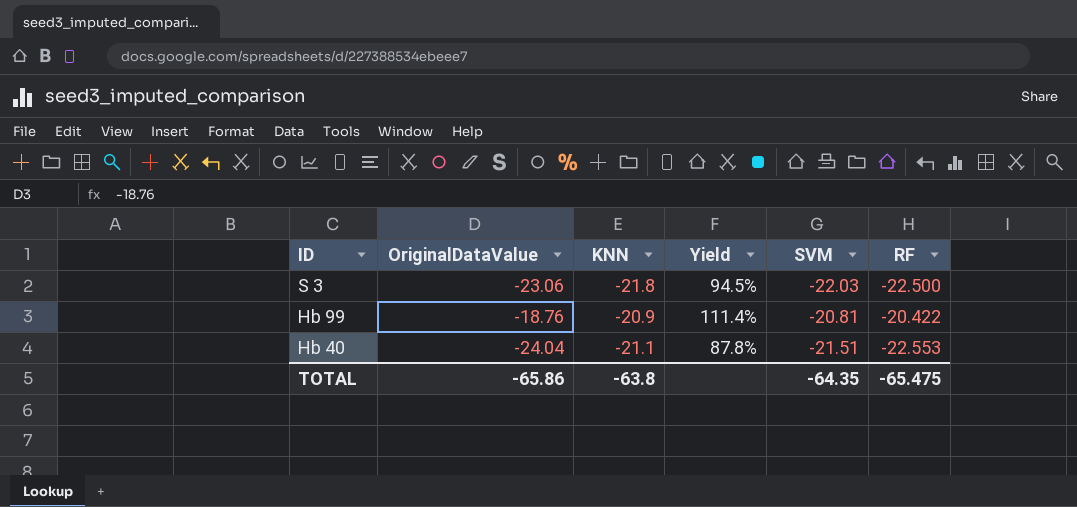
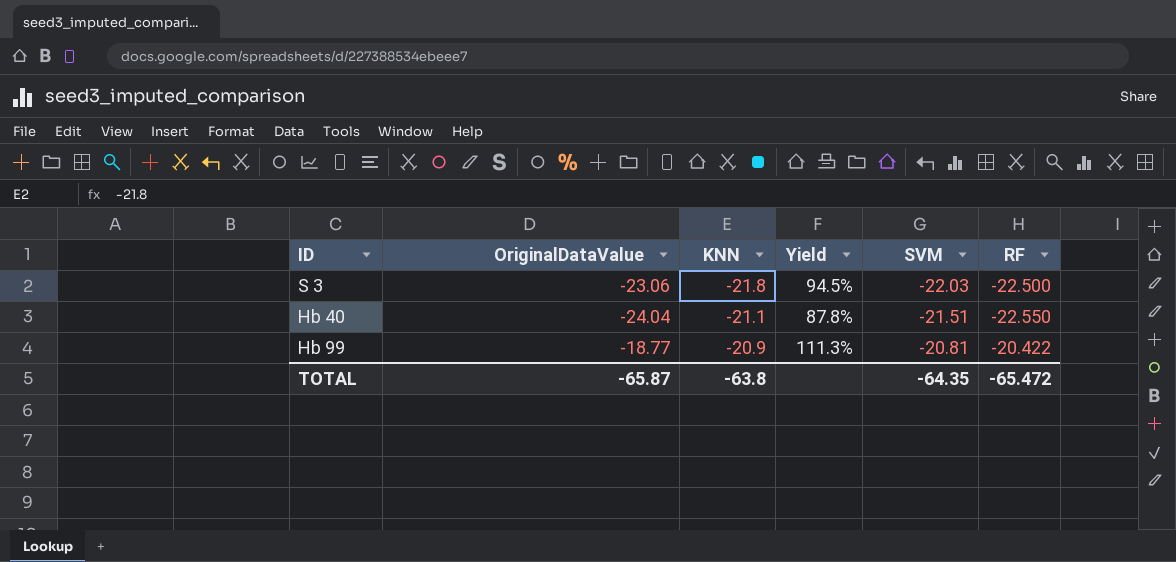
row order: ID descending -> KNN ascending
Hb 40 | RF: -22.553 -> -22.550
Hb 99 | OriginalDataValue: -18.76 -> -18.77
Hb 99 | Yield: 111.4% -> 111.3%
TOTAL | OriginalDataValue: -65.86 -> -65.87
TOTAL | RF: -65.475 -> -65.472

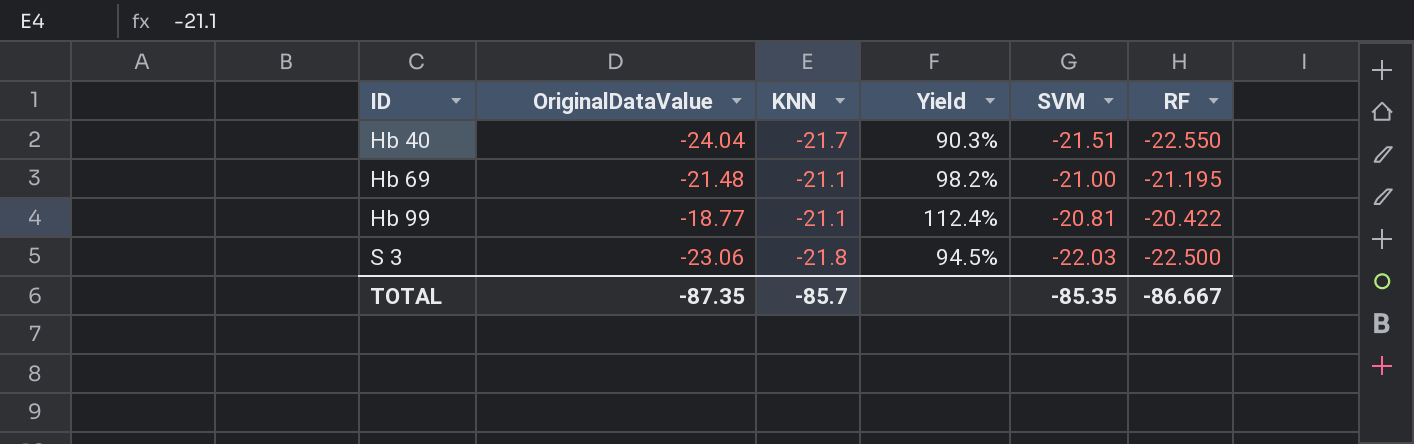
row order: KNN ascending -> ID ascending
Hb 40 | KNN: -21.1 -> -21.7
Hb 40 | Yield: 87.8% -> 90.3%
row Hb 69: none -> -21.48 | -21.1 | 98.2% | -21.00 | -21.195
Hb 99 | KNN: -20.9 -> -21.1
Hb 99 | Yield: 111.3% -> 112.4%
TOTAL | OriginalDataValue: -65.87 -> -87.35
TOTAL | KNN: -63.8 -> -85.7
TOTAL | SVM: -64.35 -> -85.35
TOTAL | RF: -65.472 -> -86.667

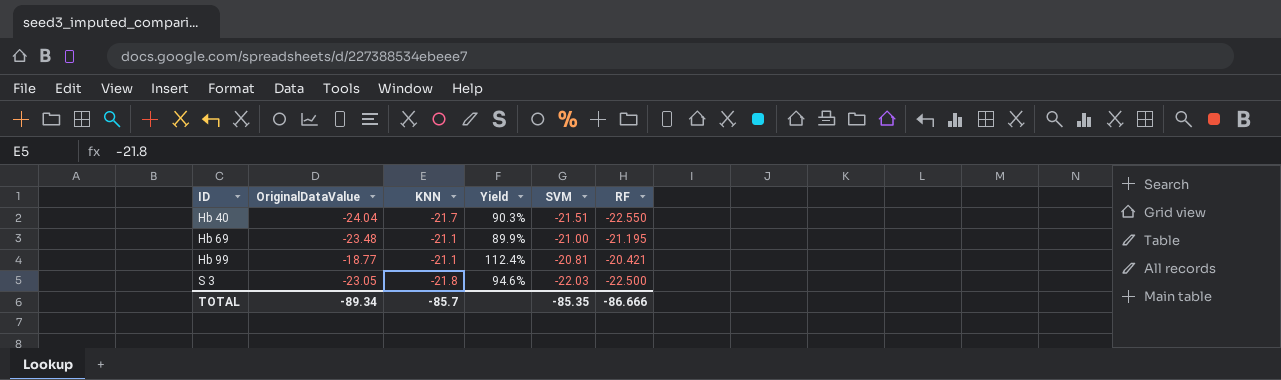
Hb 69 | OriginalDataValue: -21.48 -> -23.48
Hb 69 | Yield: 98.2% -> 89.9%
Hb 99 | RF: -20.422 -> -20.421
S 3 | OriginalDataValue: -23.06 -> -23.05
S 3 | Yield: 94.5% -> 94.6%
TOTAL | OriginalDataValue: -87.35 -> -89.34
TOTAL | RF: -86.667 -> -86.666

